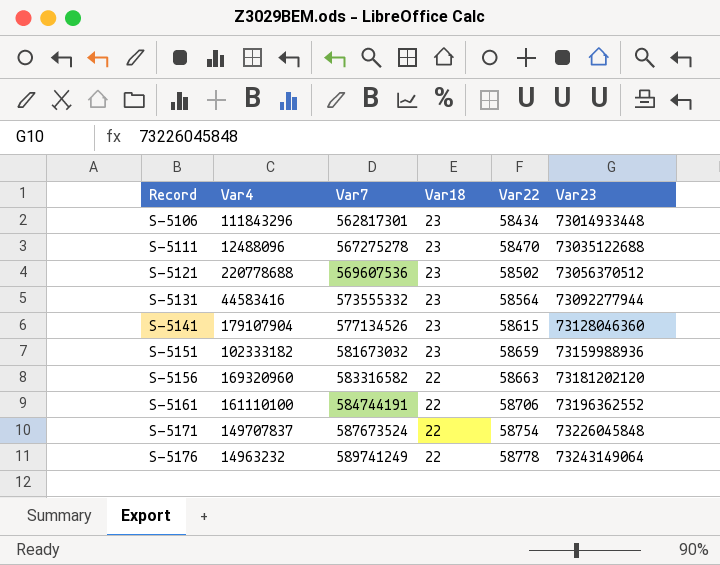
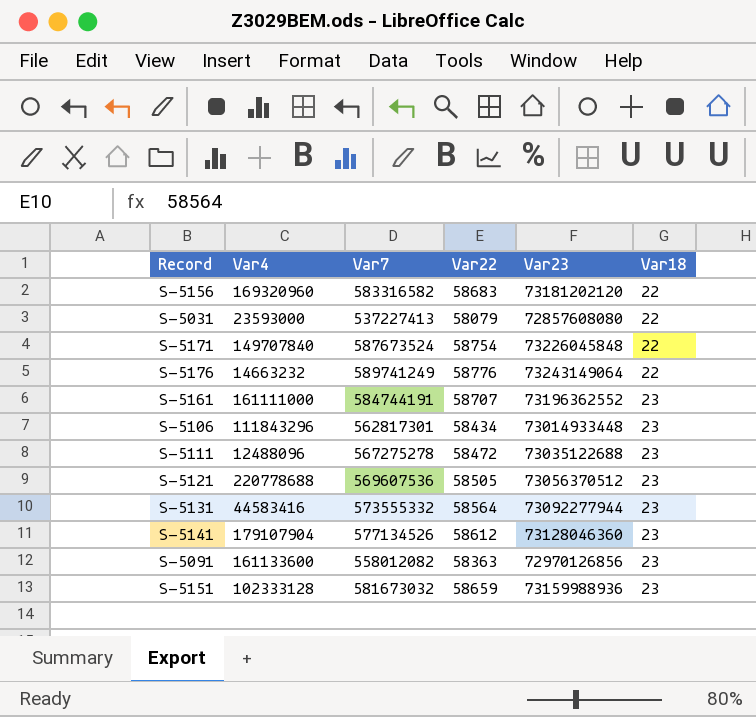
row order: Record ascending -> Var18 ascending
column Var18 | position: 4 -> 6
S-5156 | Var22: 58663 -> 58683
row S-5031: none -> 23593000 | 537227413 | 58079 | 72857608080 | 22
S-5171 | Var4: 149707837 -> 149707840
S-5176 | Var4: 14963232 -> 14663232
S-5176 | Var22: 58778 -> 58776
S-5161 | Var4: 161110100 -> 161111000
S-5161 | Var22: 58706 -> 58707
S-5161 | Var18: 22 -> 23
S-5111 | Var22: 58470 -> 58472
S-5121 | Var22: 58502 -> 58505
S-5141 | Var22: 58615 -> 58612
row S-5091: none -> 161133600 | 558012082 | 58363 | 72970126856 | 23
S-5151 | Var4: 102333182 -> 102333128

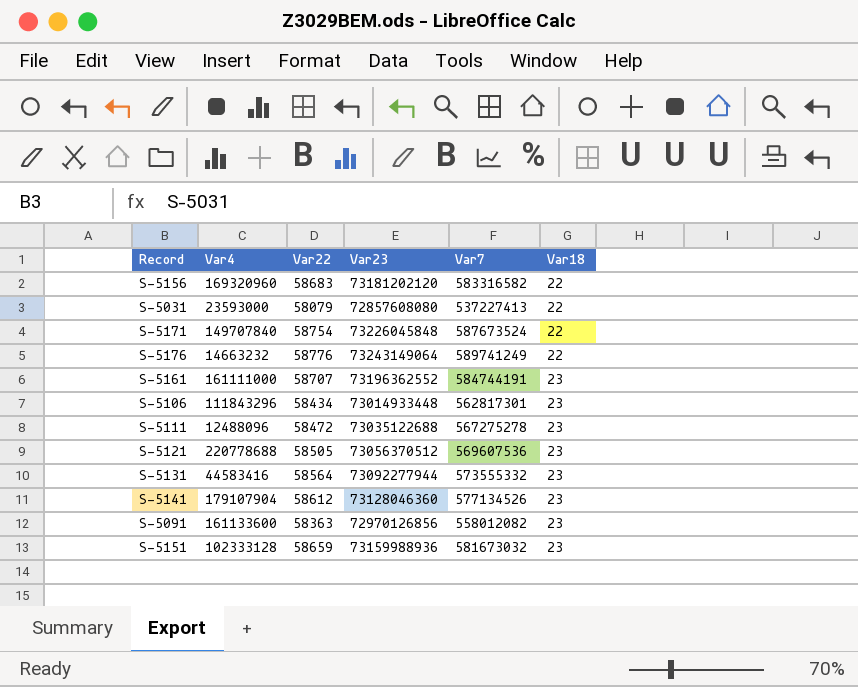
column Var7 | position: 3 -> 5

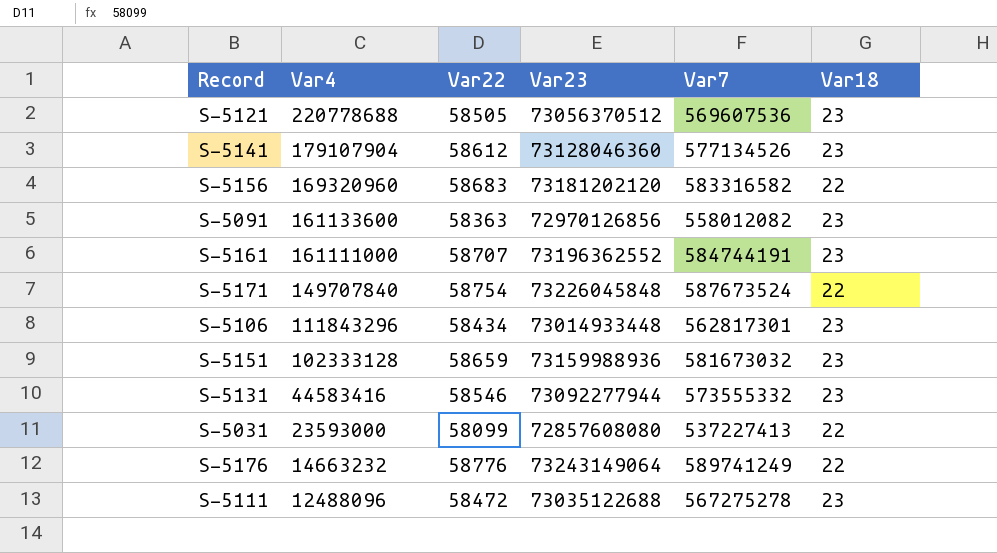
row order: Var18 ascending -> Var4 descending
S-5131 | Var22: 58564 -> 58546
S-5031 | Var22: 58079 -> 58099

